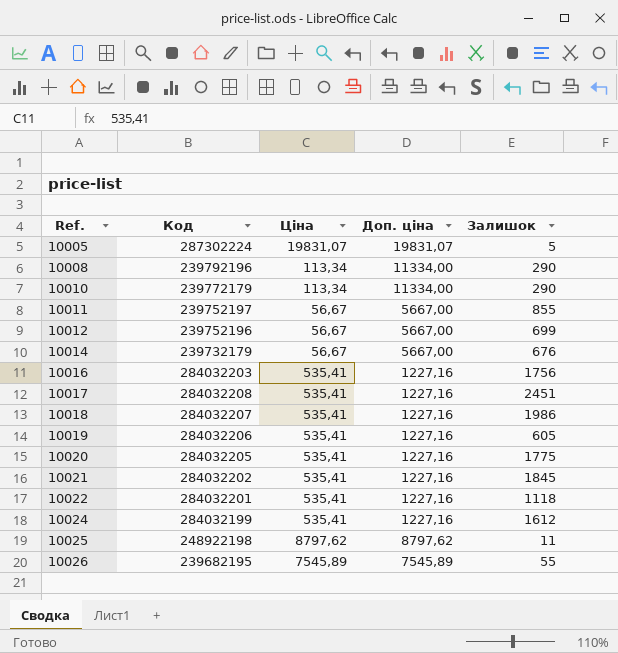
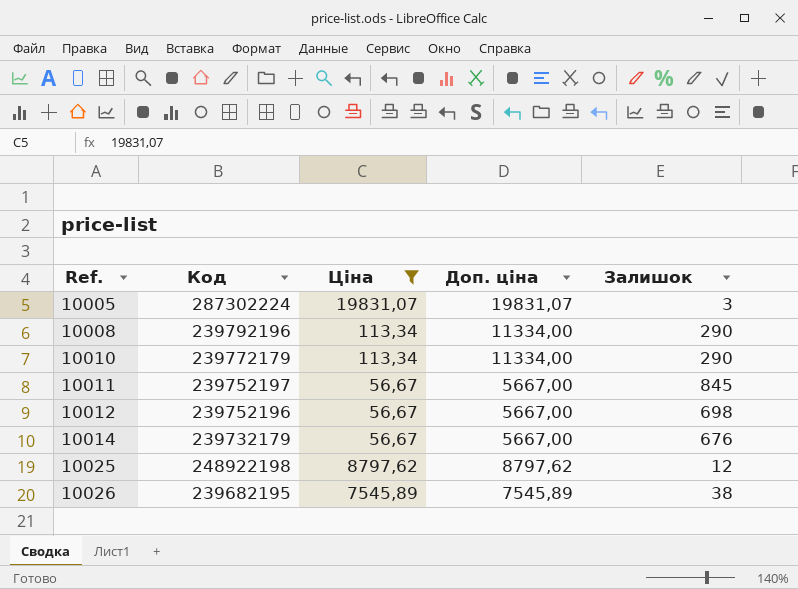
filter: none -> Ціна != 535,41
10005 | Залишок: 5 -> 3
10011 | Залишок: 855 -> 845
10012 | Залишок: 699 -> 698
10025 | Залишок: 11 -> 12
10026 | Залишок: 55 -> 38

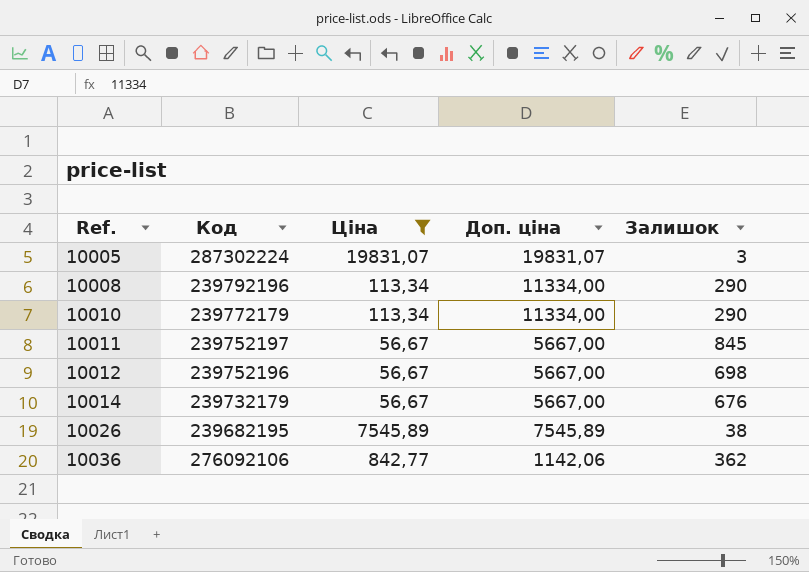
row 10025: 248922198 | 8797,62 | 8797,62 | 12 -> none
row 10036: none -> 276092106 | 842,77 | 1142,06 | 362

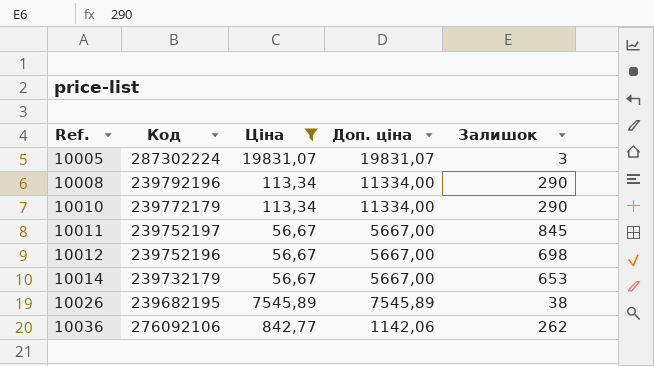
10014 | Залишок: 676 -> 653
10036 | Залишок: 362 -> 262

